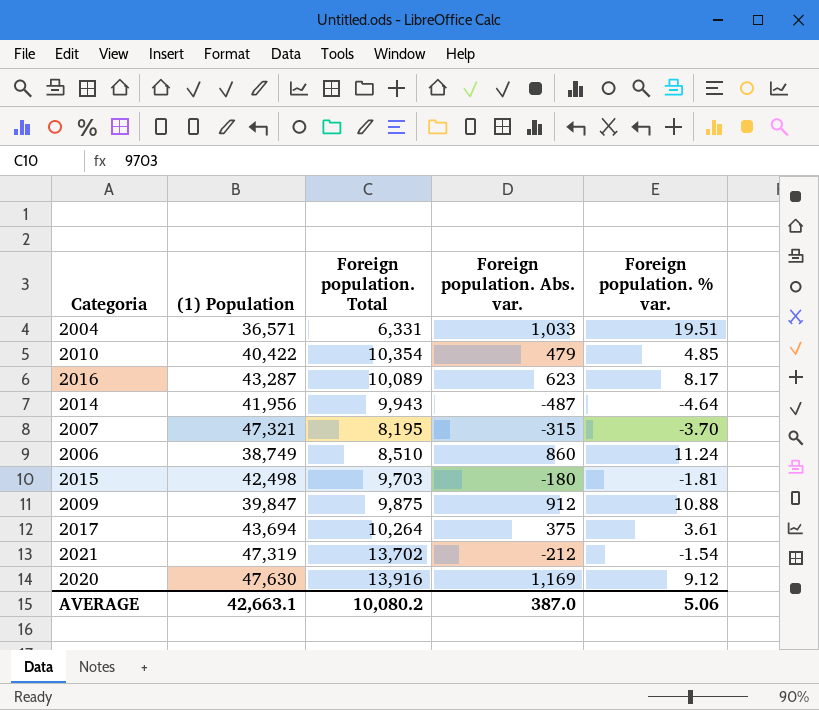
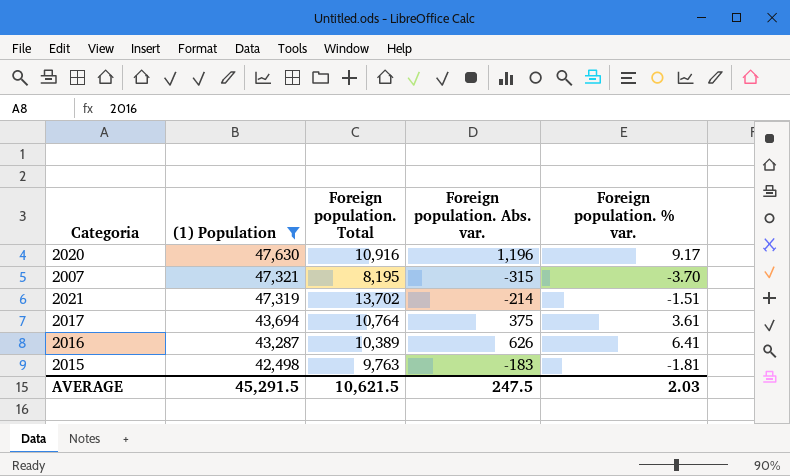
filter: none -> (1) Population >= 42,498
row order: none -> (1) Population descending
2020 | Foreign population. Total: 13,916 -> 10,916
2020 | Foreign population. Abs. var.: 1,169 -> 1,196
2020 | Foreign population. % var.: 9.12 -> 9.17
2021 | Foreign population. Abs. var.: -212 -> -214
2021 | Foreign population. % var.: -1.54 -> -1.51
2017 | Foreign population. Total: 10,264 -> 10,764
2016 | Foreign population. Total: 10,089 -> 10,389
2016 | Foreign population. Abs. var.: 623 -> 626
2016 | Foreign population. % var.: 8.17 -> 6.41
2015 | Foreign population. Total: 9,703 -> 9,763
2015 | Foreign population. Abs. var.: -180 -> -183
AVERAGE | (1) Population: 42,663.1 -> 45,291.5
AVERAGE | Foreign population. Total: 10,080.2 -> 10,621.5
AVERAGE | Foreign population. Abs. var.: 387.0 -> 247.5
AVERAGE | Foreign population. % var.: 5.06 -> 2.03

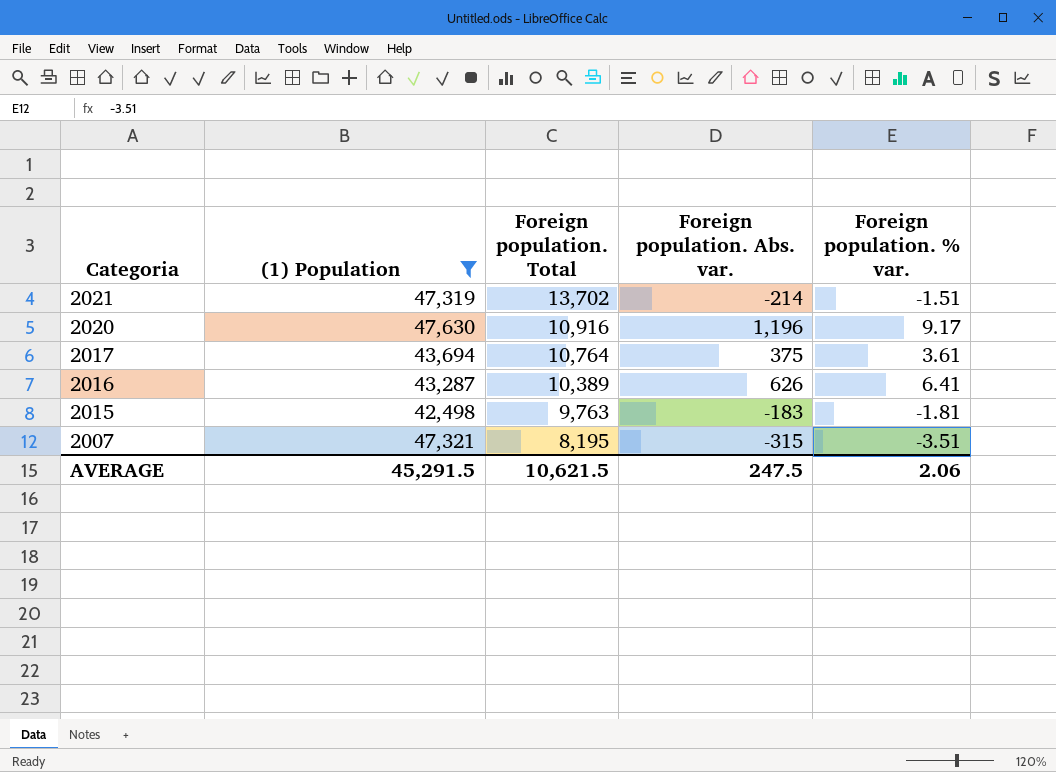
row order: (1) Population descending -> Categoria descending
2007 | Foreign population. % var.: -3.70 -> -3.51
AVERAGE | Foreign population. % var.: 2.03 -> 2.06

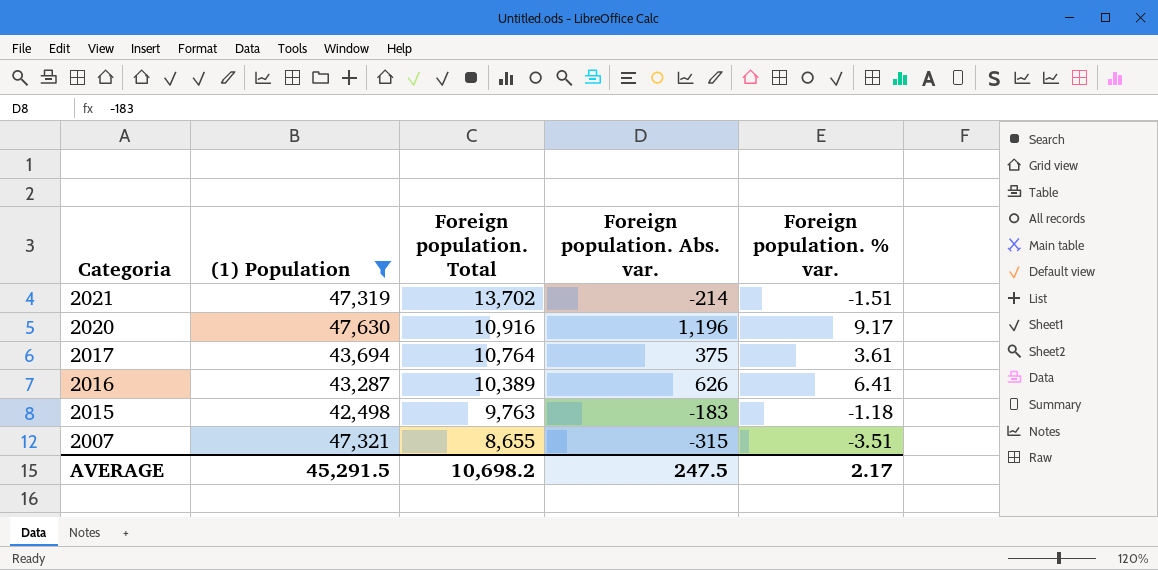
2015 | Foreign population. % var.: -1.81 -> -1.18
2007 | Foreign population. Total: 8,195 -> 8,655
AVERAGE | Foreign population. Total: 10,621.5 -> 10,698.2
AVERAGE | Foreign population. % var.: 2.06 -> 2.17

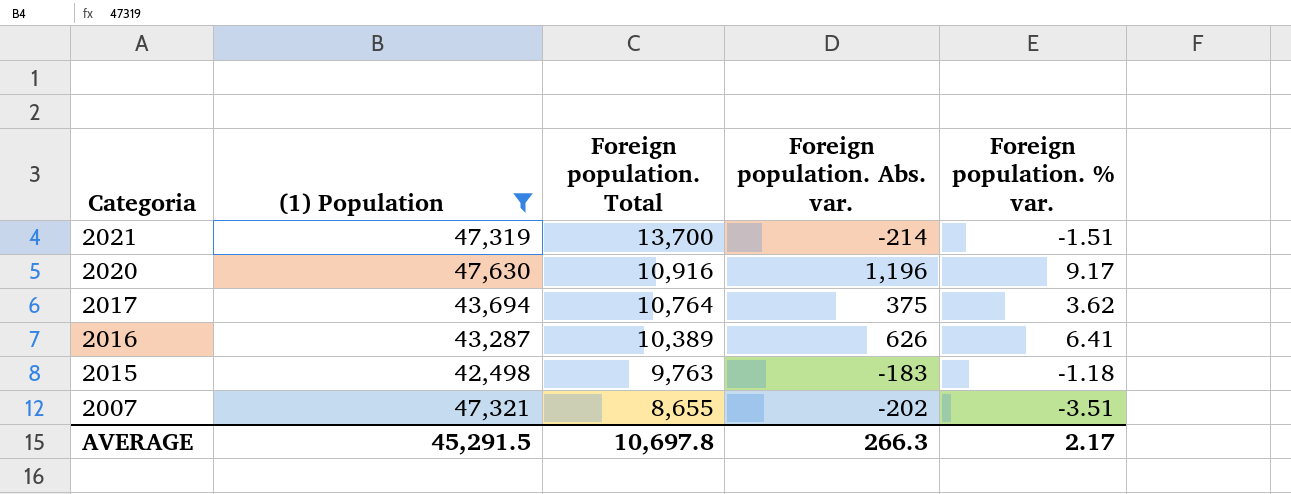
2021 | Foreign population. Total: 13,702 -> 13,700
2017 | Foreign population. % var.: 3.61 -> 3.62
2007 | Foreign population. Abs. var.: -315 -> -202
AVERAGE | Foreign population. Total: 10,698.2 -> 10,697.8
AVERAGE | Foreign population. Abs. var.: 247.5 -> 266.3

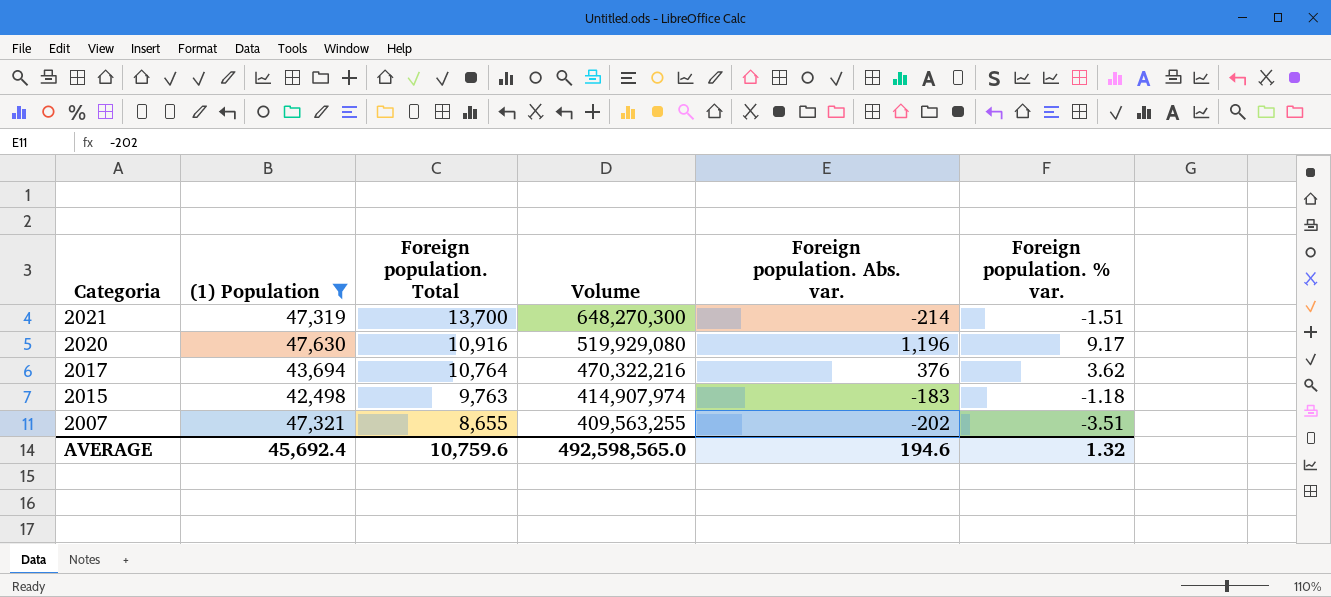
column Volume | formula: none -> [(1) Population] * [Foreign population. Total]
row 2016: 43,287 | 10,389 | 626 | 6.41 -> none
2017 | Foreign population. Abs. var.: 375 -> 376
AVERAGE | (1) Population: 45,291.5 -> 45,692.4
AVERAGE | Foreign population. Total: 10,697.8 -> 10,759.6
AVERAGE | Foreign population. Abs. var.: 266.3 -> 194.6
AVERAGE | Foreign population. % var.: 2.17 -> 1.32

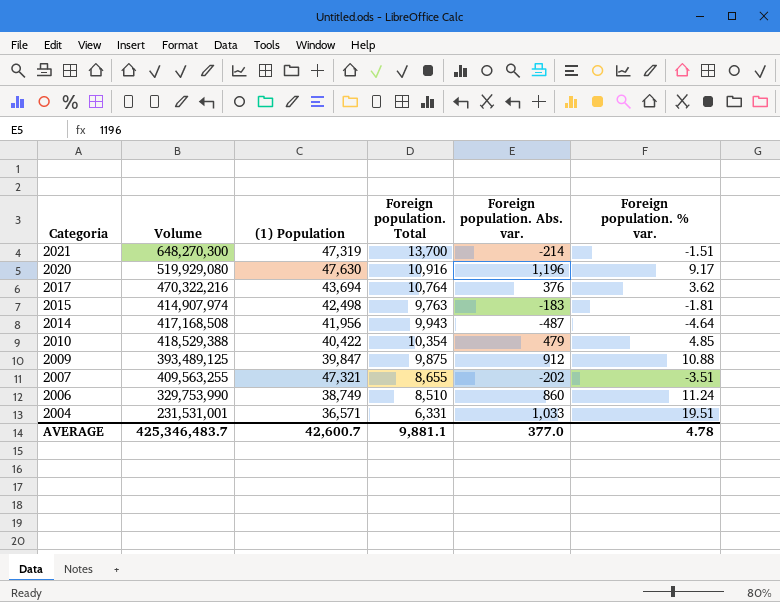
filter: (1) Population >= 42,498 -> none
column Volume | position: 4 -> 2
2015 | Foreign population. % var.: -1.18 -> -1.81
AVERAGE | Volume: 492,598,565.0 -> 425,346,483.7
AVERAGE | (1) Population: 45,692.4 -> 42,600.7
AVERAGE | Foreign population. Total: 10,759.6 -> 9,881.1
AVERAGE | Foreign population. Abs. var.: 194.6 -> 377.0
AVERAGE | Foreign population. % var.: 1.32 -> 4.78

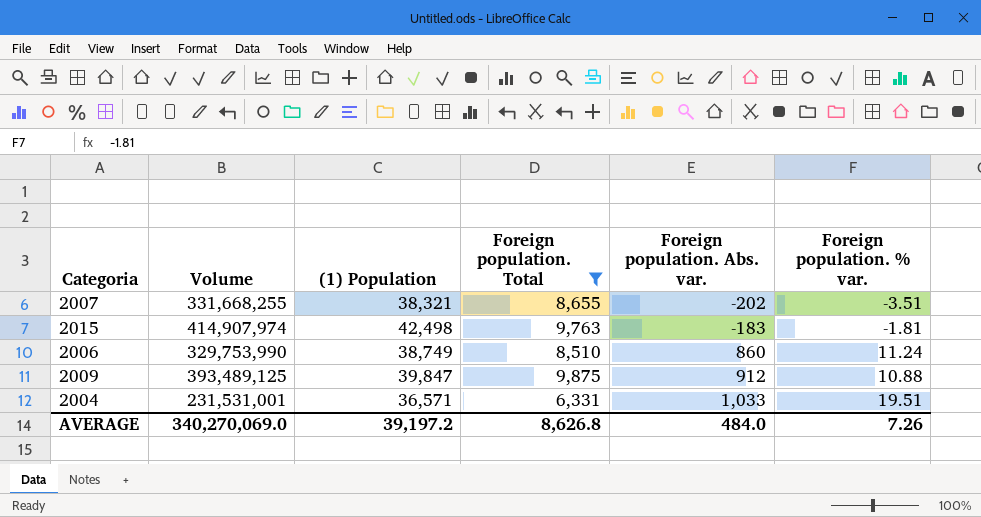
filter: none -> Foreign population. Total <= 9,875
row order: Categoria descending -> Foreign population. Abs. var. ascending
2007 | Volume: 409,563,255 -> 331,668,255
2007 | (1) Population: 47,321 -> 38,321
AVERAGE | Volume: 425,346,483.7 -> 340,270,069.0
AVERAGE | (1) Population: 42,600.7 -> 39,197.2
AVERAGE | Foreign population. Total: 9,881.1 -> 8,626.8
AVERAGE | Foreign population. Abs. var.: 377.0 -> 484.0
AVERAGE | Foreign population. % var.: 4.78 -> 7.26

